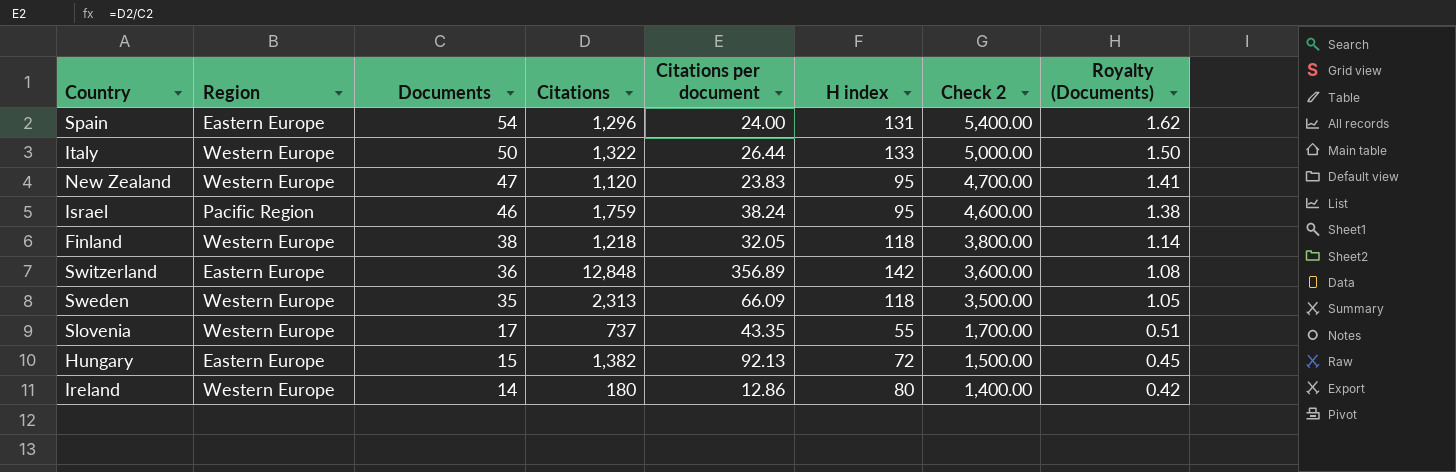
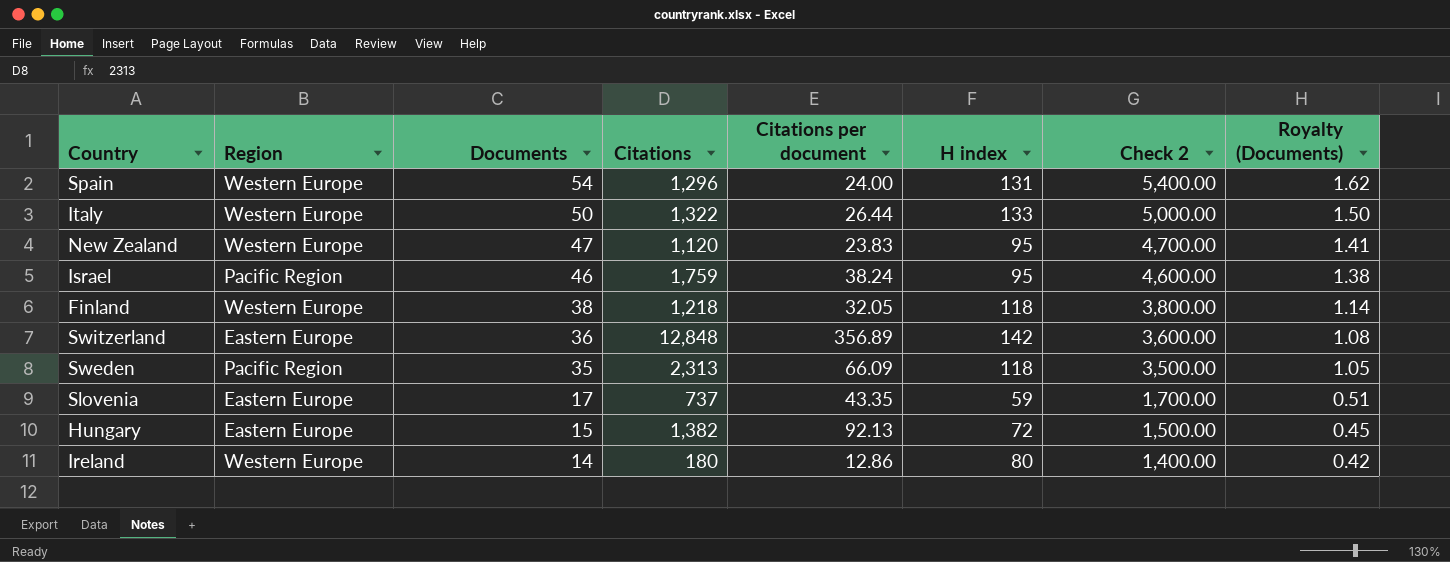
Spain | Region: Eastern Europe -> Western Europe
Sweden | Region: Western Europe -> Pacific Region
Slovenia | Region: Western Europe -> Eastern Europe
Slovenia | H index: 55 -> 59

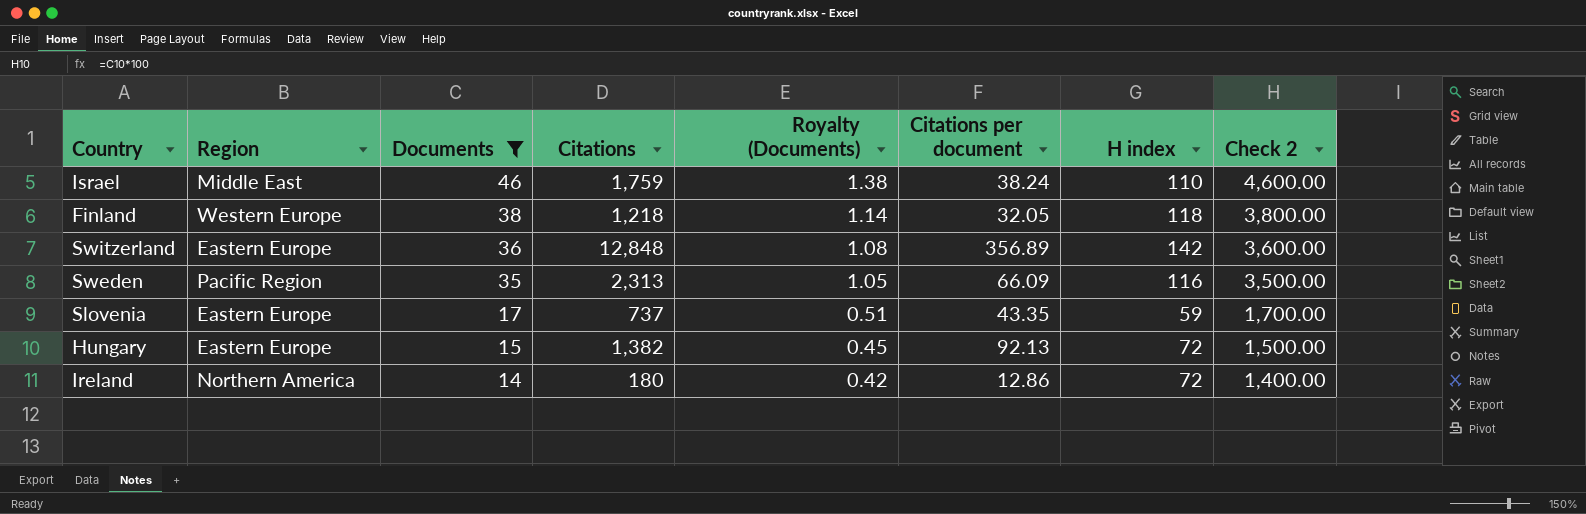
filter: none -> Documents <= 46
column Royalty (Documents) | position: 8 -> 5
Israel | Region: Pacific Region -> Middle East
Israel | H index: 95 -> 110
Sweden | H index: 118 -> 116
Ireland | Region: Western Europe -> Northern America
Ireland | H index: 80 -> 72

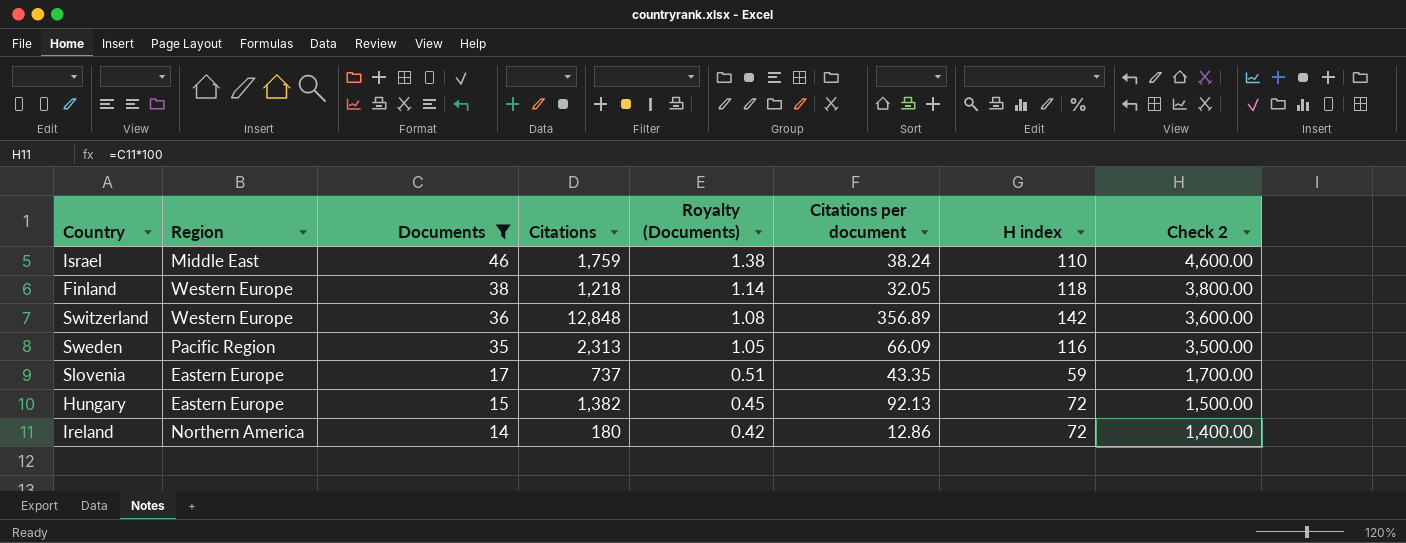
Switzerland | Region: Eastern Europe -> Western Europe

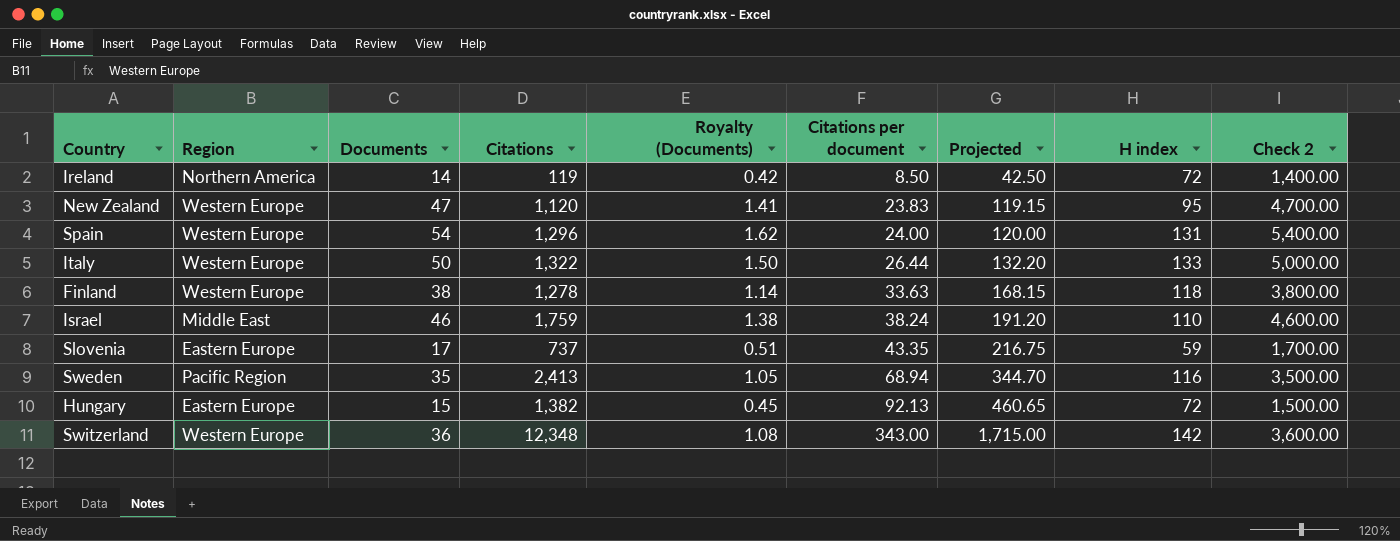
filter: Documents <= 46 -> none
row order: Documents descending -> Citations per document ascending
column Projected | formula: none -> [Citations per document] * 5
Ireland | Citations: 180 -> 119
Ireland | Citations per document: 12.86 -> 8.50
Finland | Citations: 1,218 -> 1,278
Finland | Citations per document: 32.05 -> 33.63
Sweden | Citations: 2,313 -> 2,413
Sweden | Citations per document: 66.09 -> 68.94
Switzerland | Citations: 12,848 -> 12,348
Switzerland | Citations per document: 356.89 -> 343.00

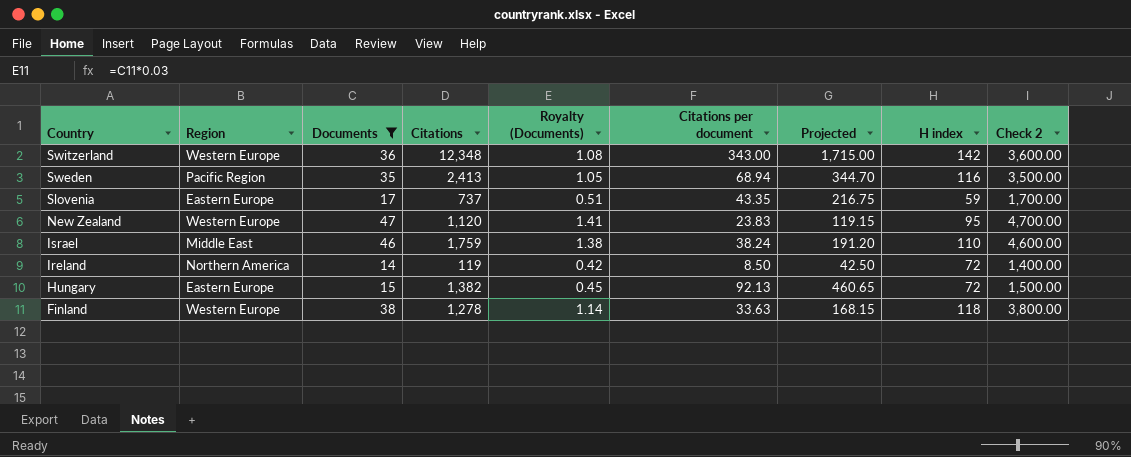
filter: none -> Documents <= 47
row order: Citations per document ascending -> Country descending

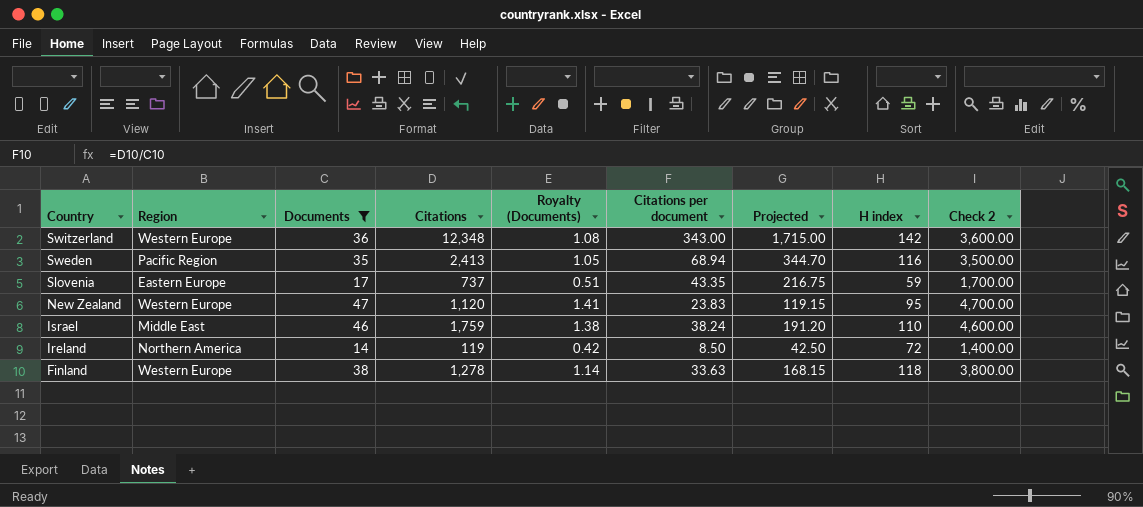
row Hungary: Eastern Europe | 15 | 1,382 | 0.45 | 92.13 | 460.65 | 72 | 1,500.00 -> none

